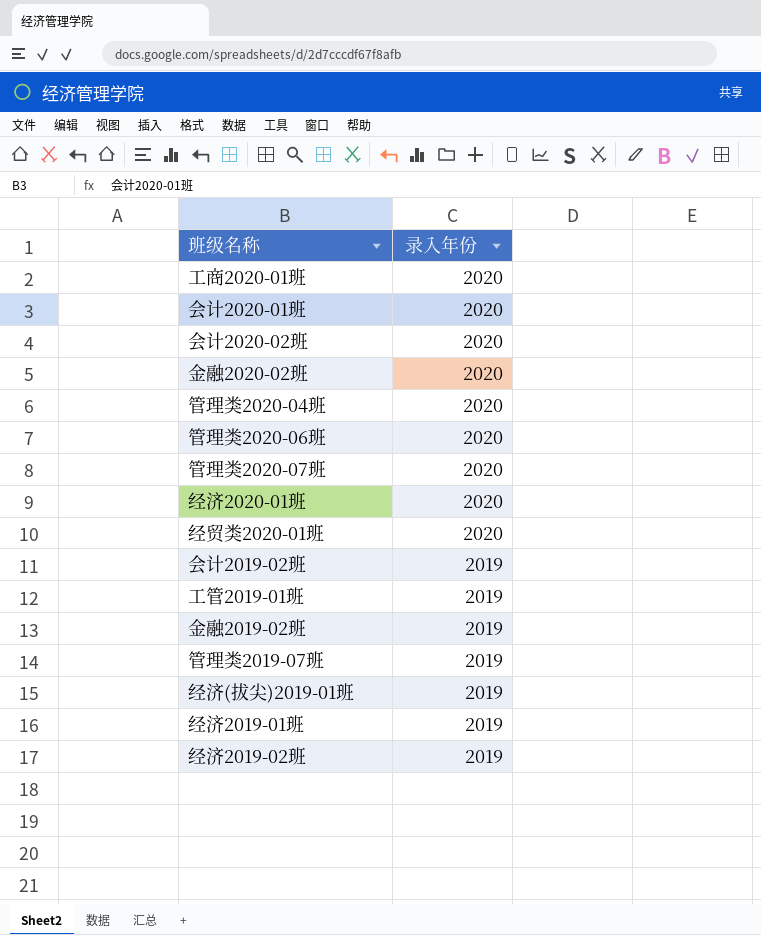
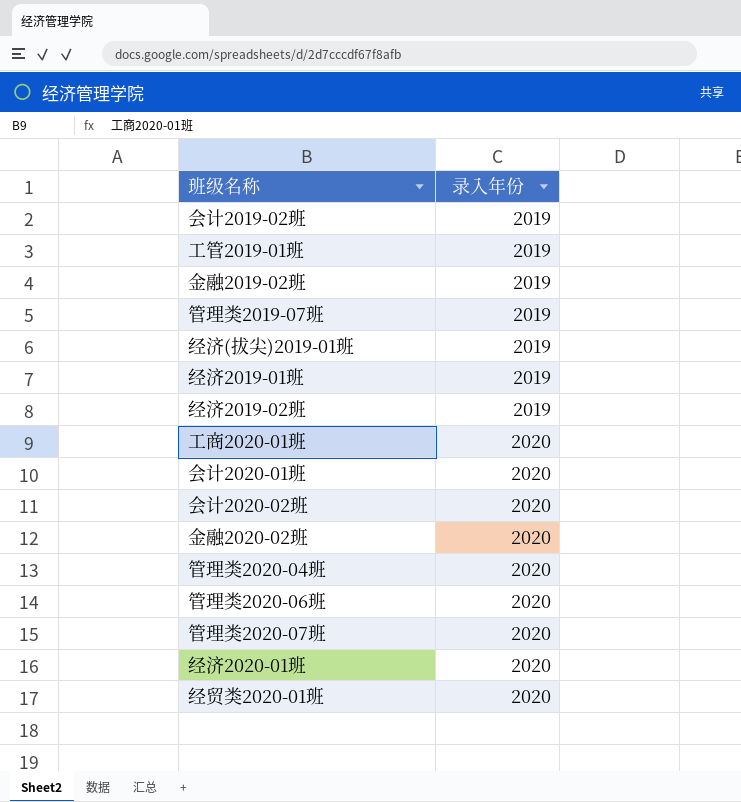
row order: 录入年份 descending -> 录入年份 ascending

